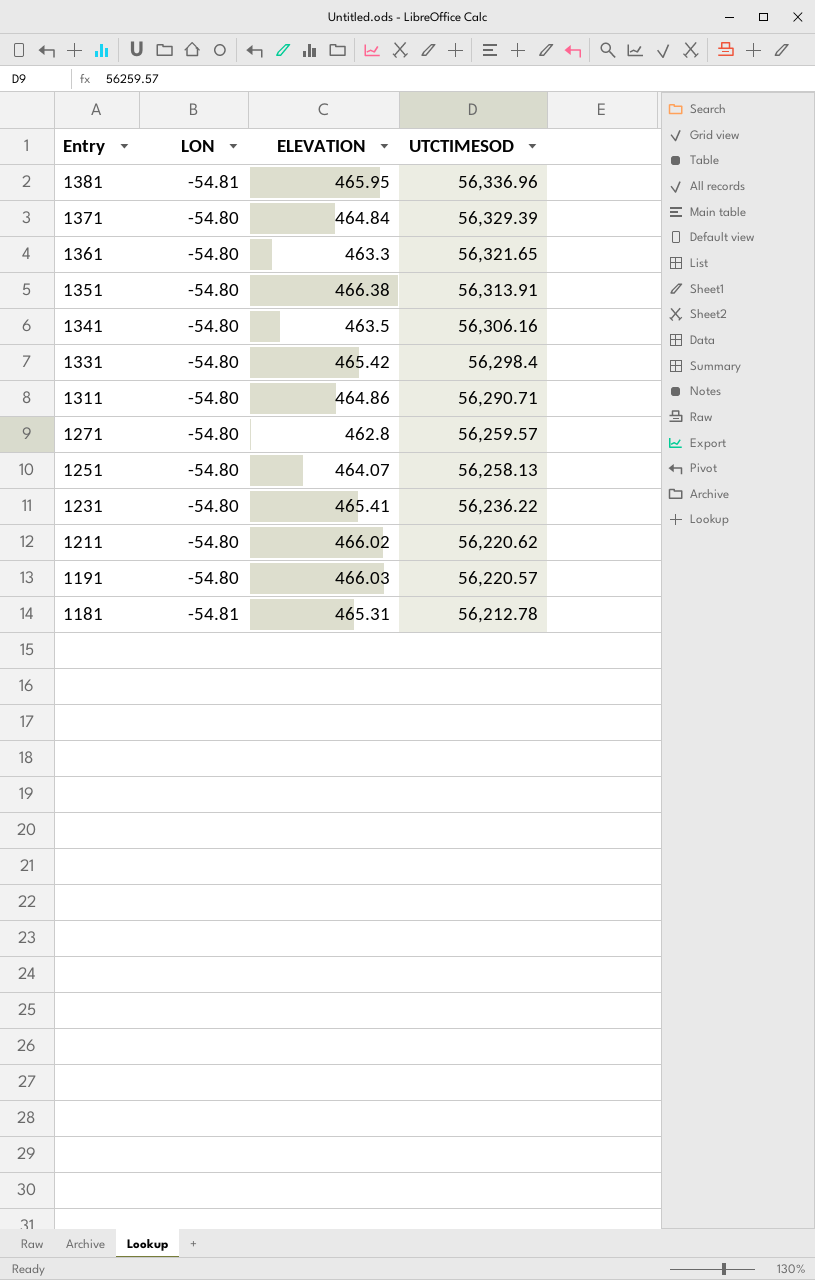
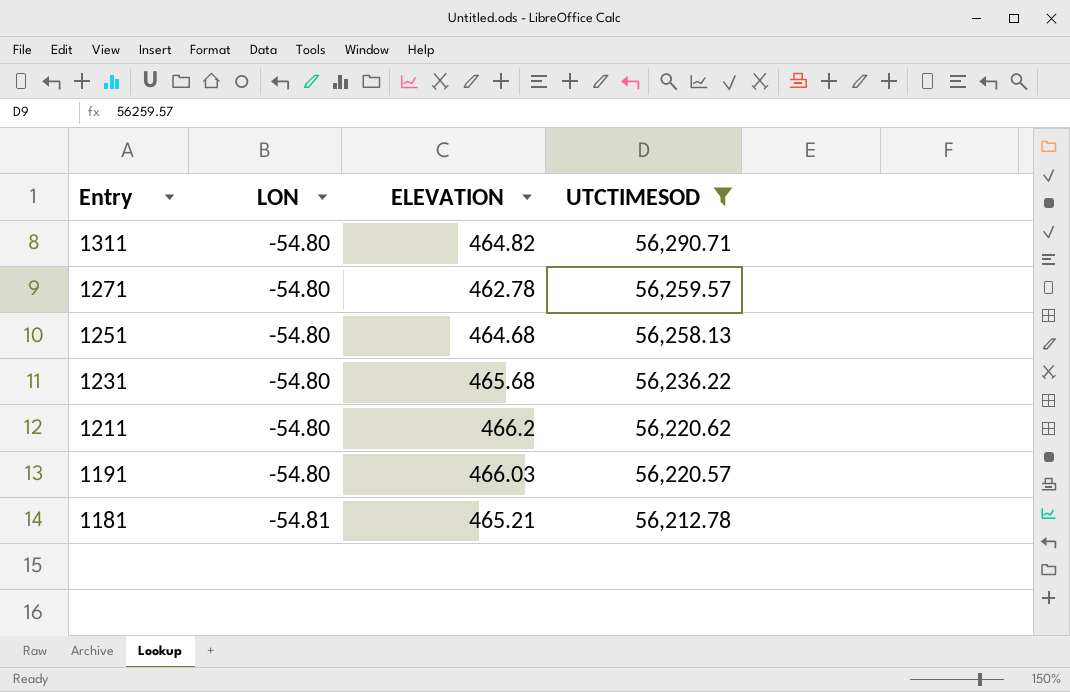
filter: none -> UTCTIMESOD <= 56,290.71
1311 | ELEVATION: 464.86 -> 464.82
1271 | ELEVATION: 462.8 -> 462.78
1251 | ELEVATION: 464.07 -> 464.68
1231 | ELEVATION: 465.41 -> 465.68
1211 | ELEVATION: 466.02 -> 466.2
1181 | ELEVATION: 465.31 -> 465.21

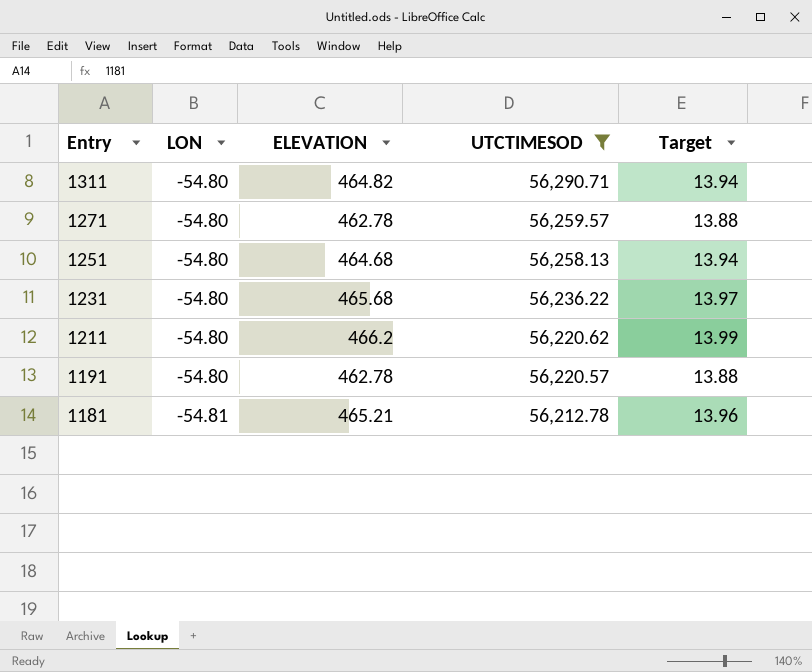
column Target | formula: none -> [ELEVATION] * 0.03
1191 | ELEVATION: 466.03 -> 462.78

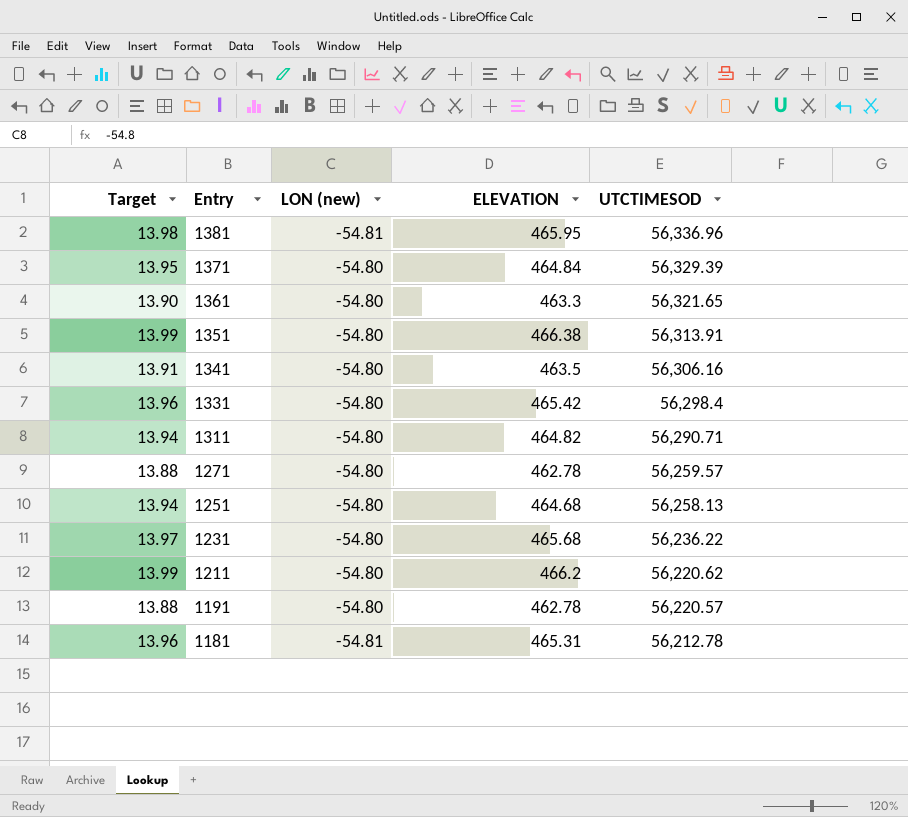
filter: UTCTIMESOD <= 56,290.71 -> none
column Target | position: 5 -> 1
column name: LON -> LON (new)
1181 | ELEVATION: 465.21 -> 465.31

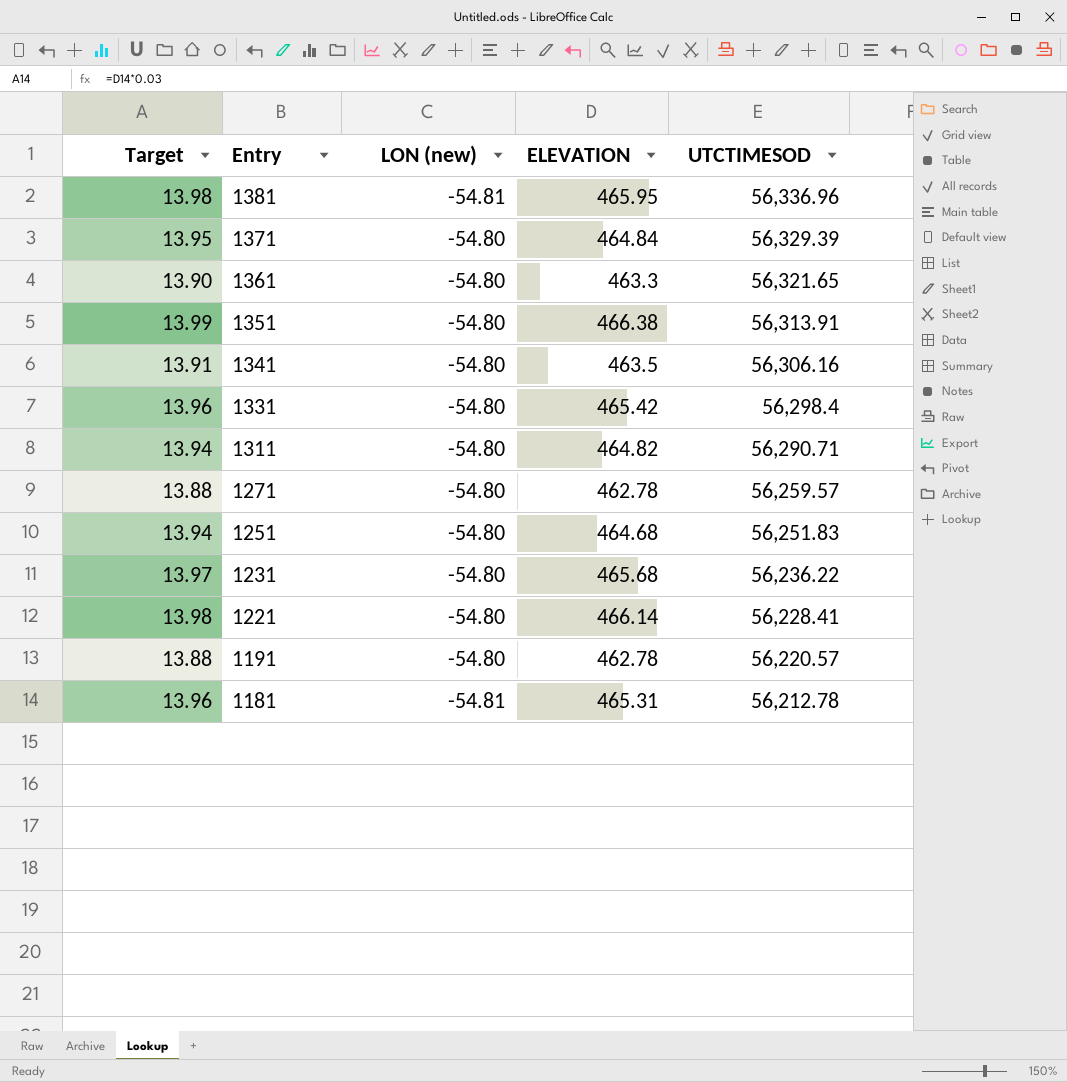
row 1211: 13.99 | -54.80 | 466.2 | 56,220.62 -> none
1251 | UTCTIMESOD: 56,258.13 -> 56,251.83
row 1221: none -> 13.98 | -54.80 | 466.14 | 56,228.41

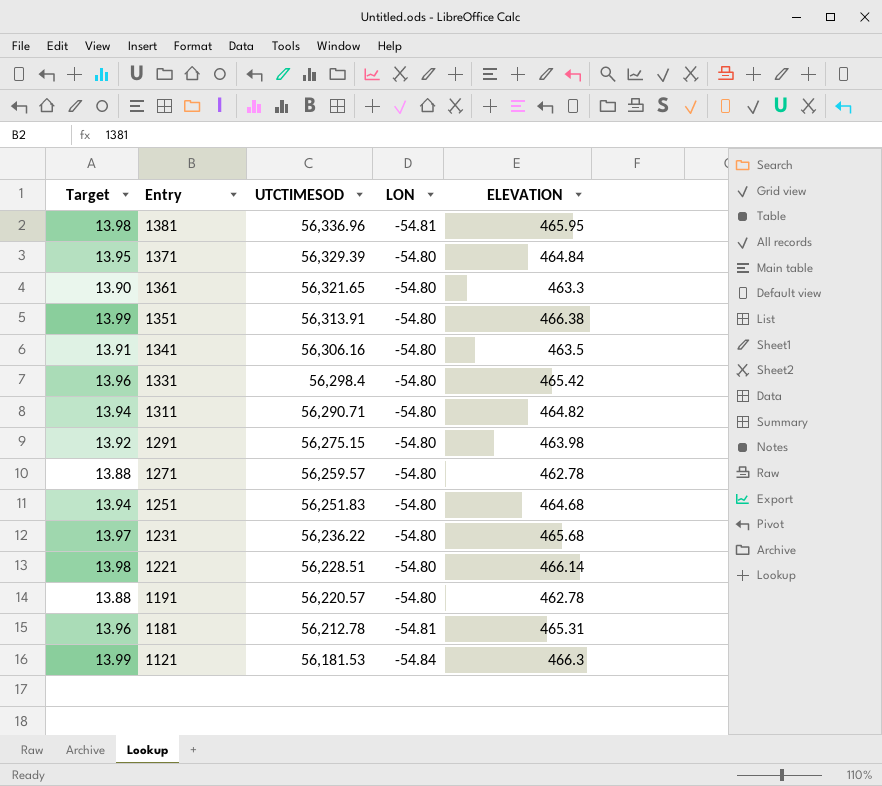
column UTCTIMESOD | position: 5 -> 3
column name: LON (new) -> LON
row 1291: none -> 13.92 | 56,275.15 | -54.80 | 463.98
1221 | UTCTIMESOD: 56,228.41 -> 56,228.51
row 1121: none -> 13.99 | 56,181.53 | -54.84 | 466.3

